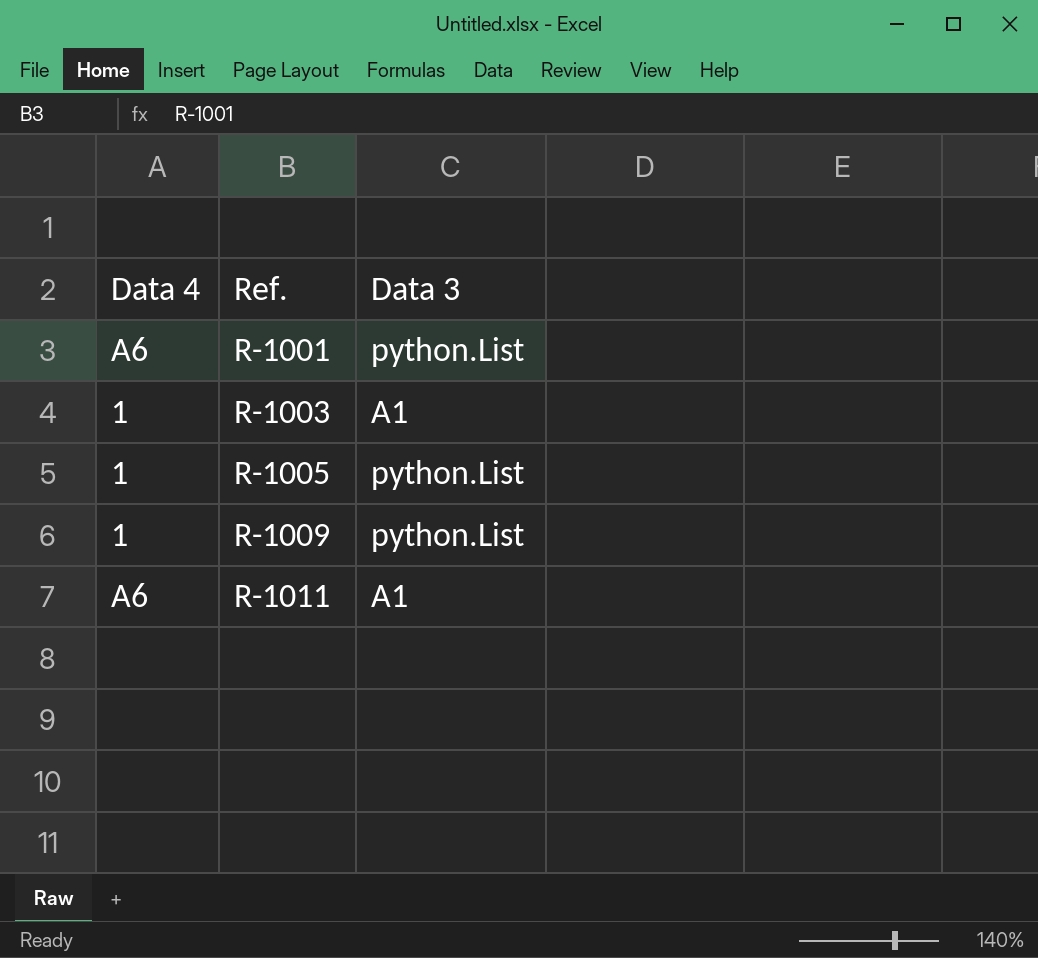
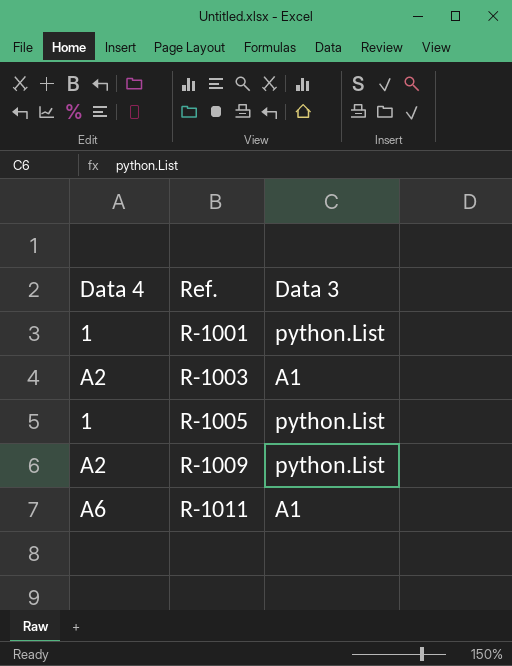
R-1001 | Data 4: A6 -> 1
R-1003 | Data 4: 1 -> A2
R-1009 | Data 4: 1 -> A2

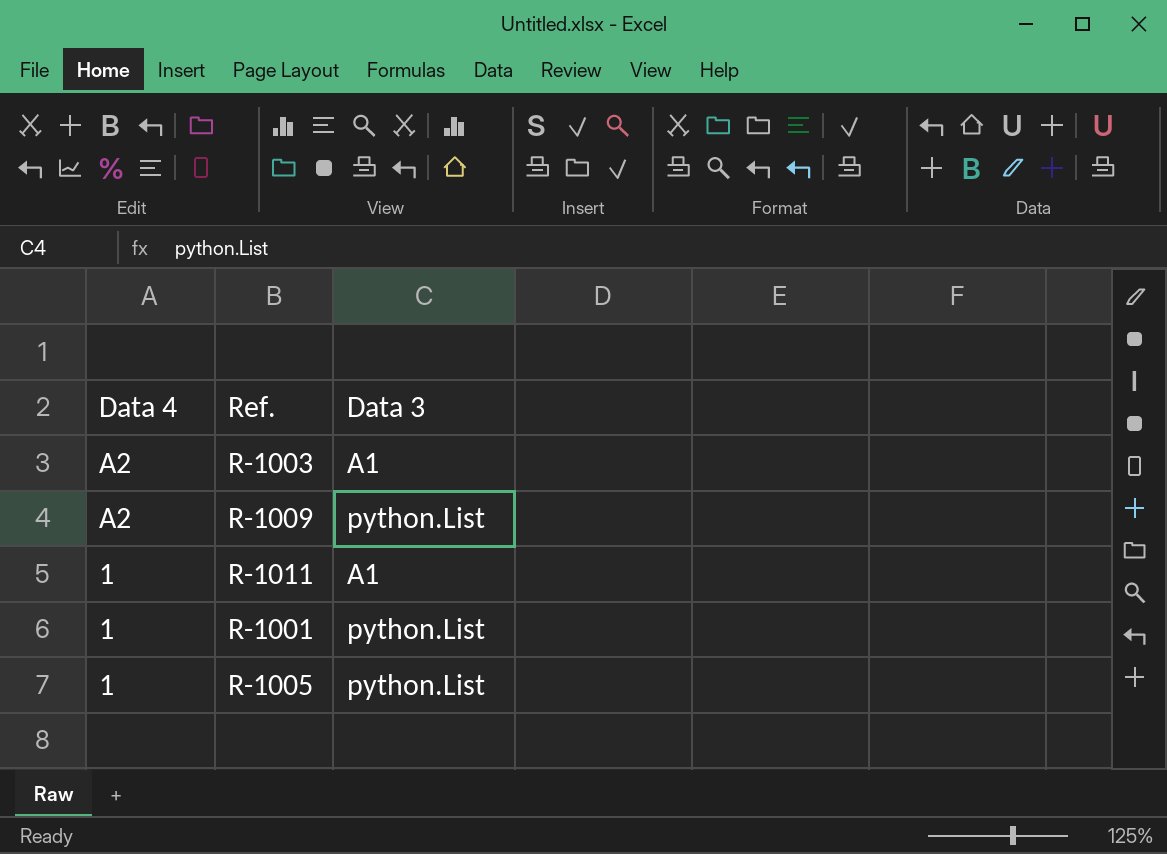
row order: Ref. ascending -> Data 4 descending
R-1011 | Data 4: A6 -> 1

